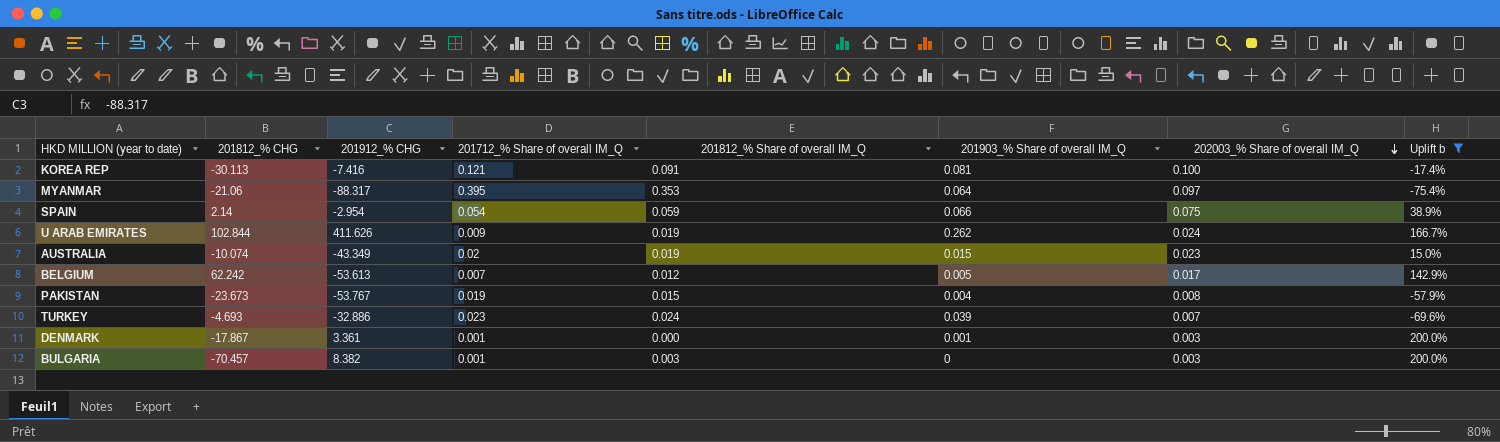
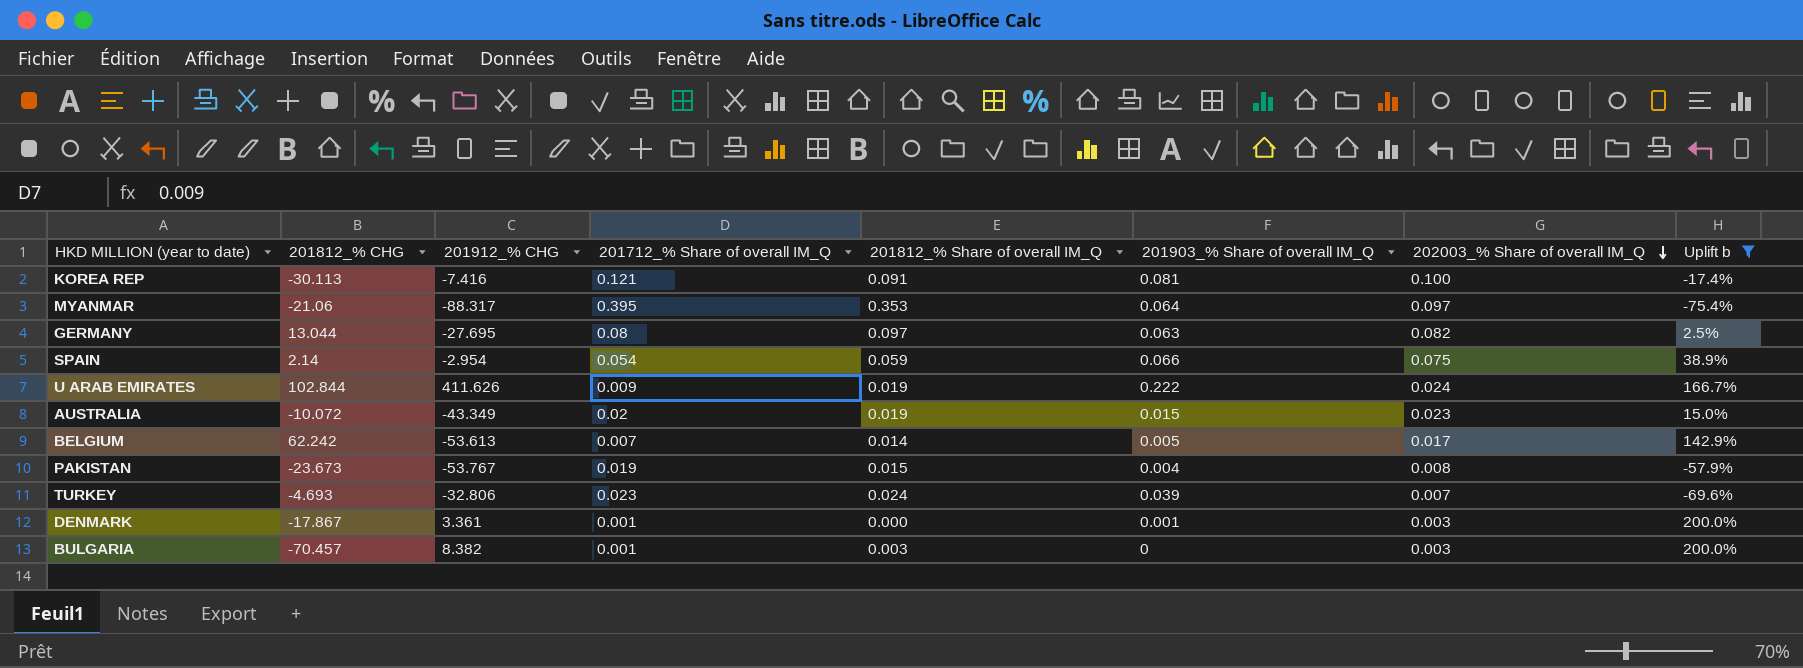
row GERMANY: none -> 13.044 | -27.695 | 0.08 | 0.097 | 0.063 | 0.082 | 2.5%
U ARAB EMIRATES | 201903_% Share of overall IM_Q: 0.262 -> 0.222
AUSTRALIA | 201812_% CHG: -10.074 -> -10.072
BELGIUM | 201812_% Share of overall IM_Q: 0.012 -> 0.014
TURKEY | 201912_% CHG: -32.886 -> -32.806

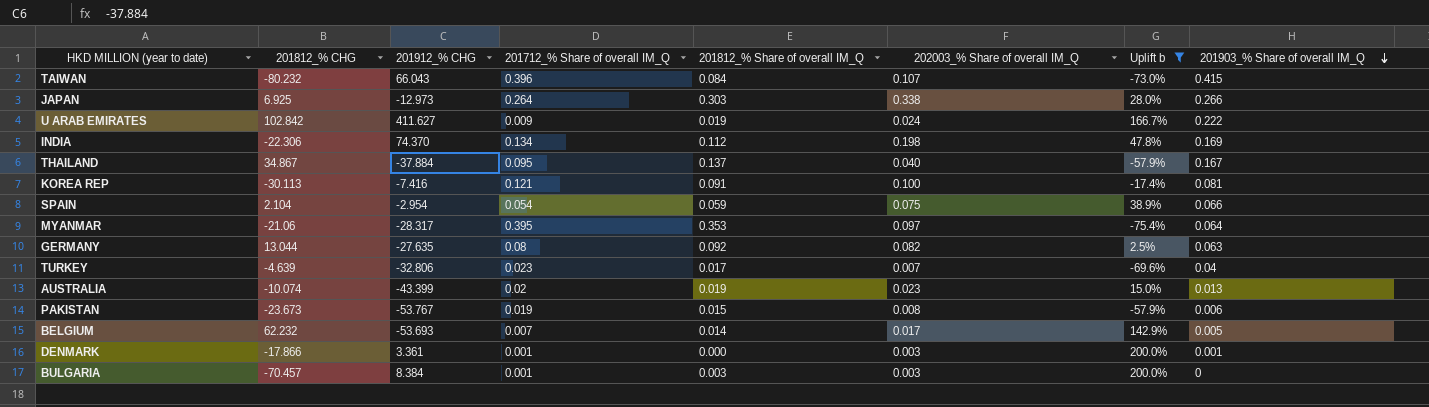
row order: 202003_% Share of overall IM_Q descending -> 201903_% Share of overall IM_Q descending
column 201903_% Share of overall IM_Q | position: 6 -> 8
row TAIWAN: none -> -80.232 | 66.043 | 0.396 | 0.084 | 0.107 | -73.0% | 0.415
row JAPAN: none -> 6.925 | -12.973 | 0.264 | 0.303 | 0.338 | 28.0% | 0.266
U ARAB EMIRATES | 201812_% CHG: 102.844 -> 102.842
U ARAB EMIRATES | 201912_% CHG: 411.626 -> 411.627
row INDIA: none -> -22.306 | 74.370 | 0.134 | 0.112 | 0.198 | 47.8% | 0.169
row THAILAND: none -> 34.867 | -37.884 | 0.095 | 0.137 | 0.040 | -57.9% | 0.167
SPAIN | 201812_% CHG: 2.14 -> 2.104
MYANMAR | 201912_% CHG: -88.317 -> -28.317
GERMANY | 201912_% CHG: -27.695 -> -27.635
GERMANY | 201812_% Share of overall IM_Q: 0.097 -> 0.092
TURKEY | 201812_% CHG: -4.693 -> -4.639
TURKEY | 201812_% Share of overall IM_Q: 0.024 -> 0.017
TURKEY | 201903_% Share of overall IM_Q: 0.039 -> 0.04
AUSTRALIA | 201812_% CHG: -10.072 -> -10.074
AUSTRALIA | 201912_% CHG: -43.349 -> -43.399
AUSTRALIA | 201903_% Share of overall IM_Q: 0.015 -> 0.013
PAKISTAN | 201903_% Share of overall IM_Q: 0.004 -> 0.006
BELGIUM | 201812_% CHG: 62.242 -> 62.232
BELGIUM | 201912_% CHG: -53.613 -> -53.693
DENMARK | 201812_% CHG: -17.867 -> -17.866
BULGARIA | 201912_% CHG: 8.382 -> 8.384

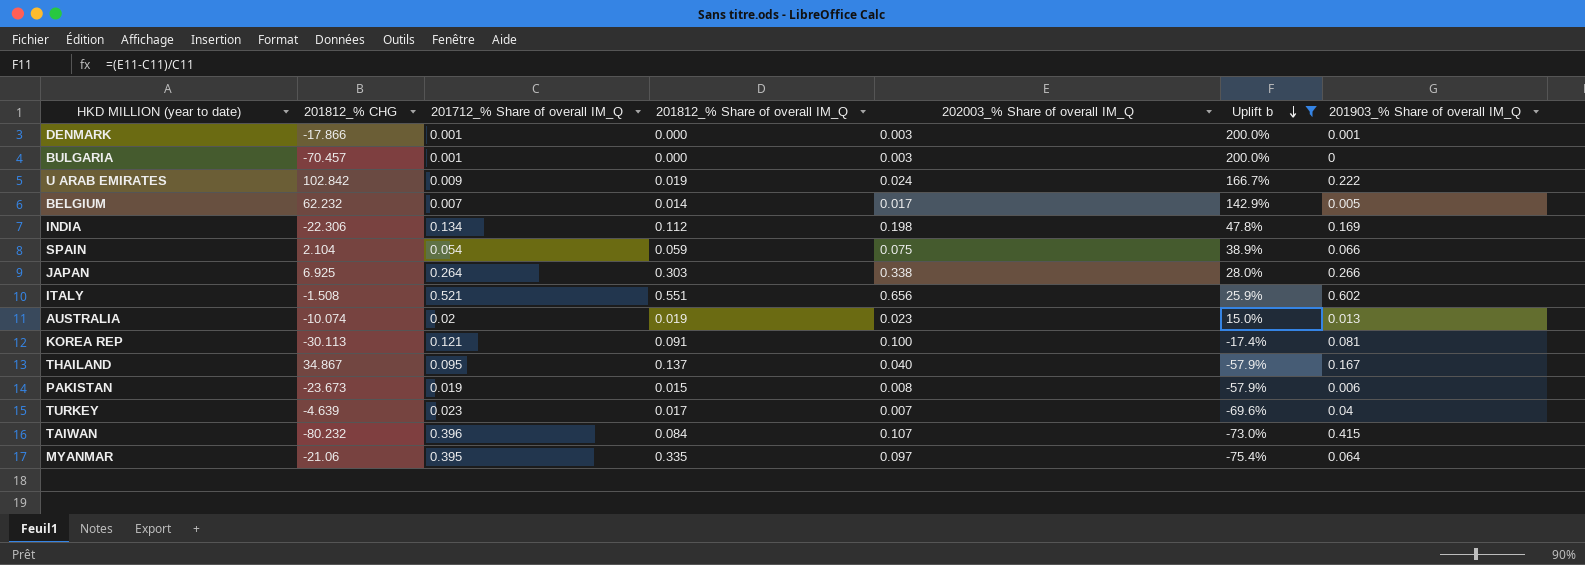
row order: 201903_% Share of overall IM_Q descending -> Uplift b descending
column 201912_% CHG | position: 3 -> none
row GERMANY: 13.044 | -27.635 | 0.08 | 0.092 | 0.082 | 2.5% | 0.063 -> none
BULGARIA | 201812_% Share of overall IM_Q: 0.003 -> 0.000
row ITALY: none -> -1.508 | 0.521 | 0.551 | 0.656 | 25.9% | 0.602
MYANMAR | 201812_% Share of overall IM_Q: 0.353 -> 0.335

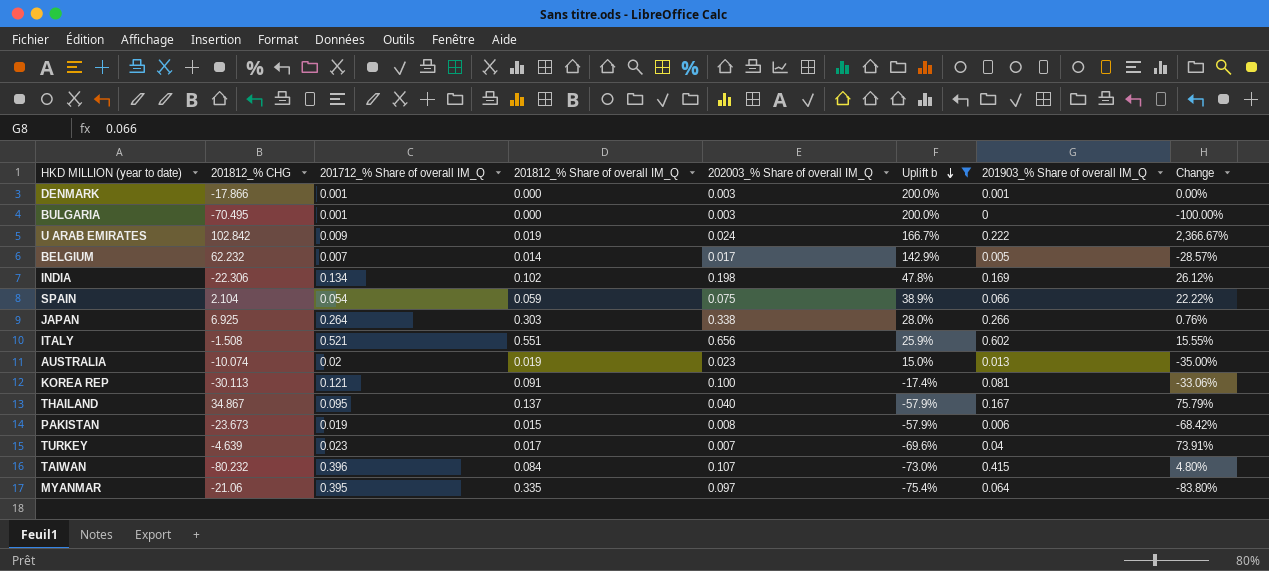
column Change | formula: none -> ([201903_% Share of overall IM_Q] - [201712_% Share of overall IM_Q]) / [201712_% Share of overall IM_Q]
BULGARIA | 201812_% CHG: -70.457 -> -70.495
INDIA | 201812_% Share of overall IM_Q: 0.112 -> 0.102

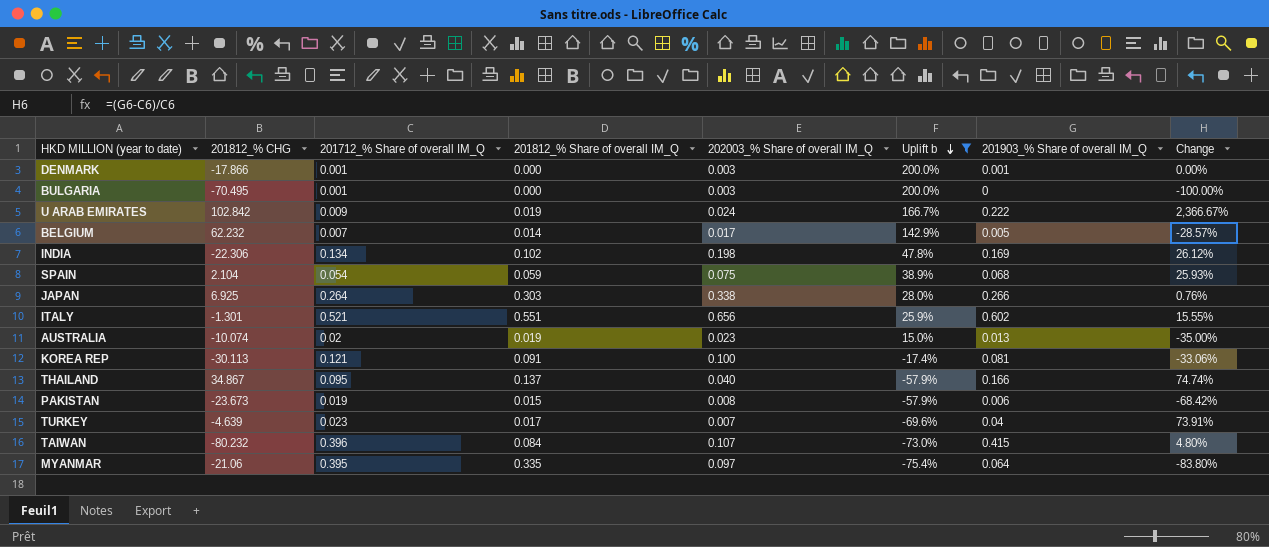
SPAIN | 201903_% Share of overall IM_Q: 0.066 -> 0.068
SPAIN | Change: 22.22% -> 25.93%
ITALY | 201812_% CHG: -1.508 -> -1.301
THAILAND | 201903_% Share of overall IM_Q: 0.167 -> 0.166
THAILAND | Change: 75.79% -> 74.74%

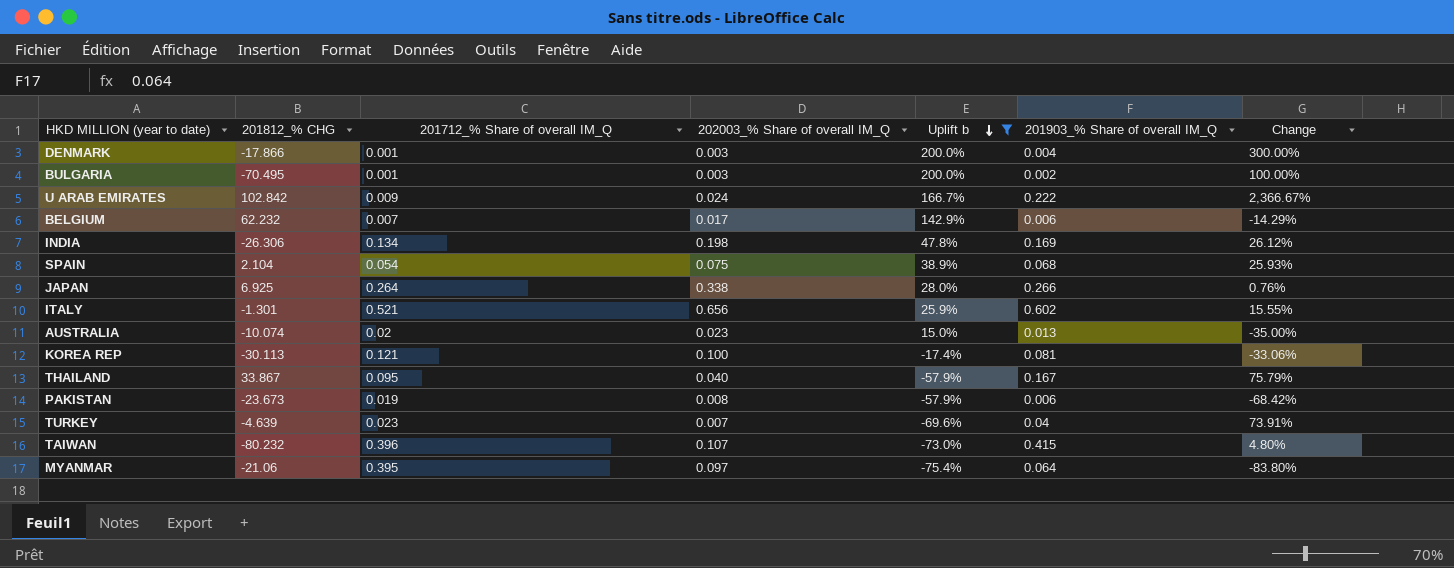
column 201812_% Share of overall IM_Q | position: 4 -> none
DENMARK | 201903_% Share of overall IM_Q: 0.001 -> 0.004
DENMARK | Change: 0.00% -> 300.00%
BULGARIA | 201903_% Share of overall IM_Q: 0 -> 0.002
BULGARIA | Change: -100.00% -> 100.00%
BELGIUM | 201903_% Share of overall IM_Q: 0.005 -> 0.006
BELGIUM | Change: -28.57% -> -14.29%
INDIA | 201812_% CHG: -22.306 -> -26.306
THAILAND | 201812_% CHG: 34.867 -> 33.867
THAILAND | 201903_% Share of overall IM_Q: 0.166 -> 0.167
THAILAND | Change: 74.74% -> 75.79%

